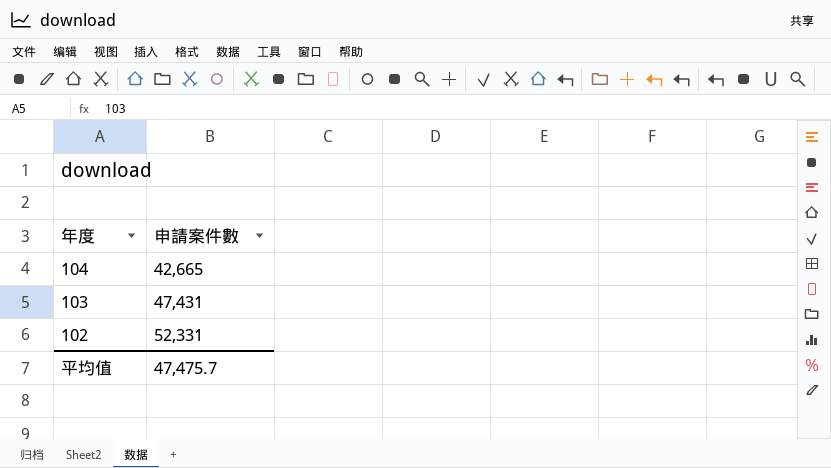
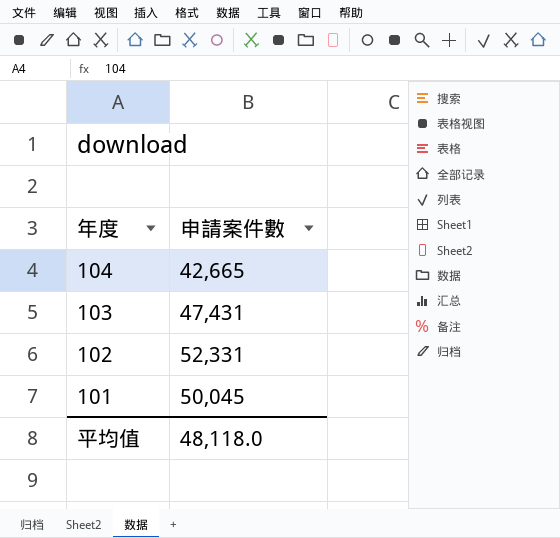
row 101: none -> 50,045
平均值 | 申請案件數: 47,475.7 -> 48,118.0

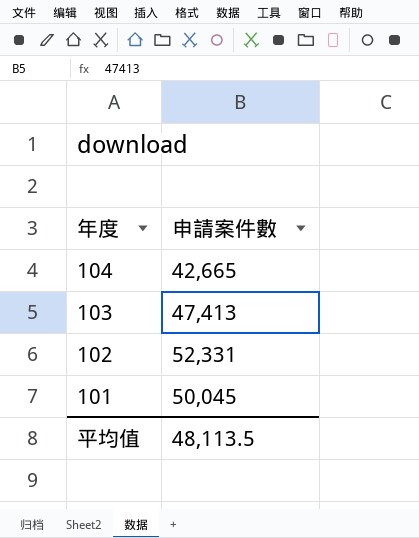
103 | 申請案件數: 47,431 -> 47,413
平均值 | 申請案件數: 48,118.0 -> 48,113.5

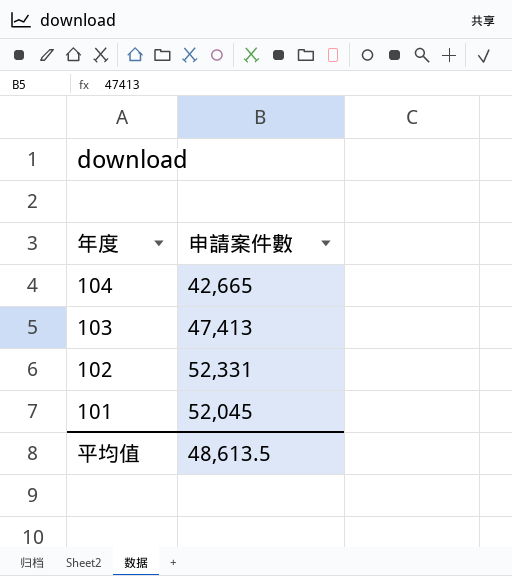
101 | 申請案件數: 50,045 -> 52,045
平均值 | 申請案件數: 48,113.5 -> 48,613.5

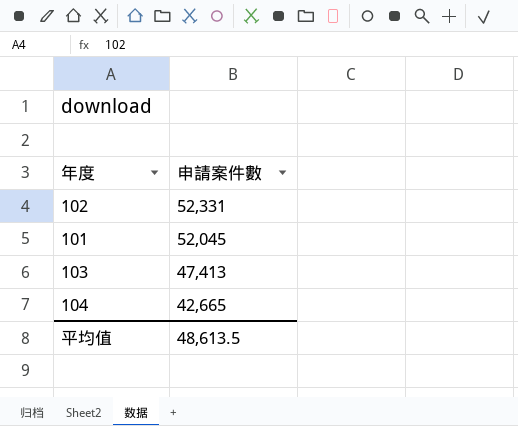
row order: 年度 descending -> 申請案件數 descending

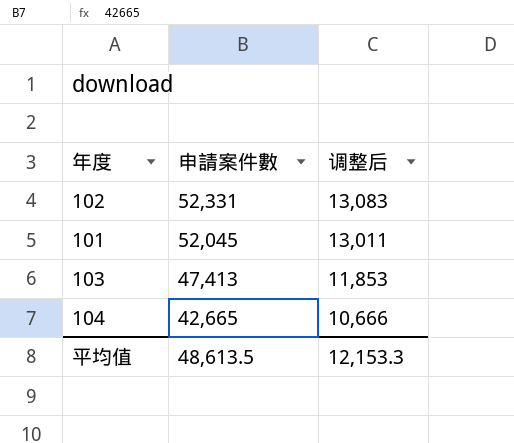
column 调整后 | formula: none -> [申請案件數] * 0.25

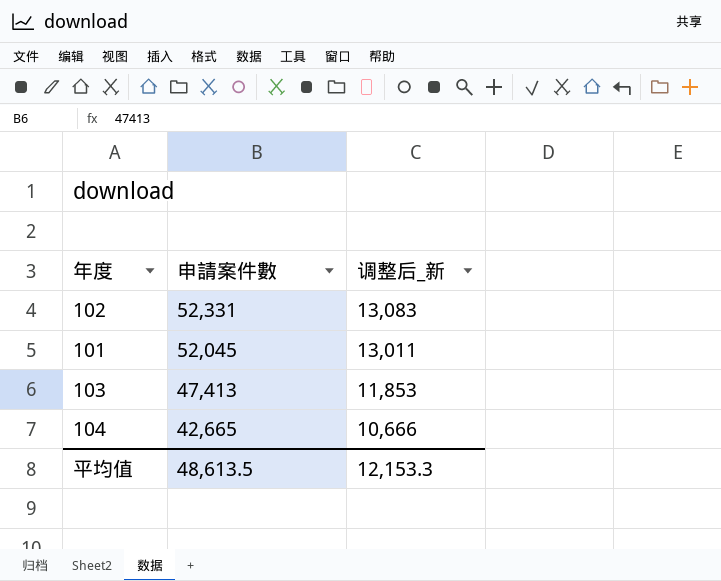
column name: 调整后 -> 调整后_新

